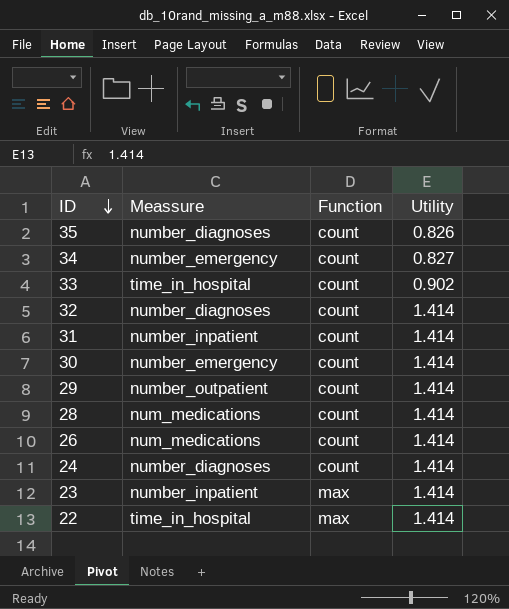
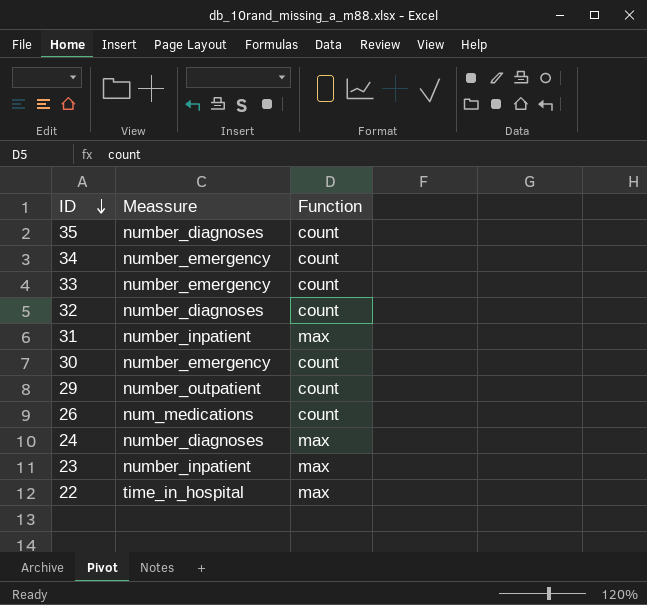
column Utility | position: 4 -> none
row 28: num_medications | count | 1.414 -> none
33 | Meassure: time_in_hospital -> number_emergency
31 | Function: count -> max
24 | Function: count -> max

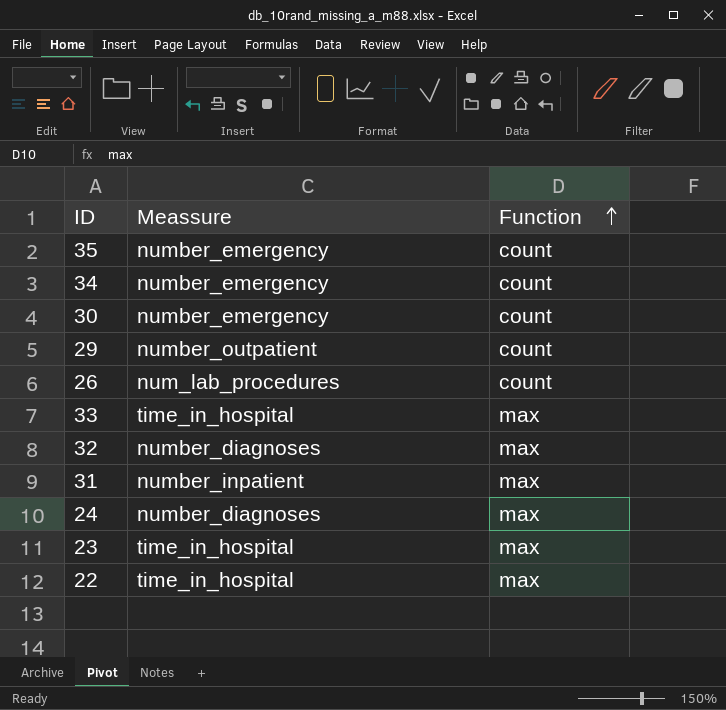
row order: ID descending -> Function ascending
35 | Meassure: number_diagnoses -> number_emergency
26 | Meassure: num_medications -> num_lab_procedures
33 | Meassure: number_emergency -> time_in_hospital
33 | Function: count -> max
32 | Function: count -> max
23 | Meassure: number_inpatient -> time_in_hospital

